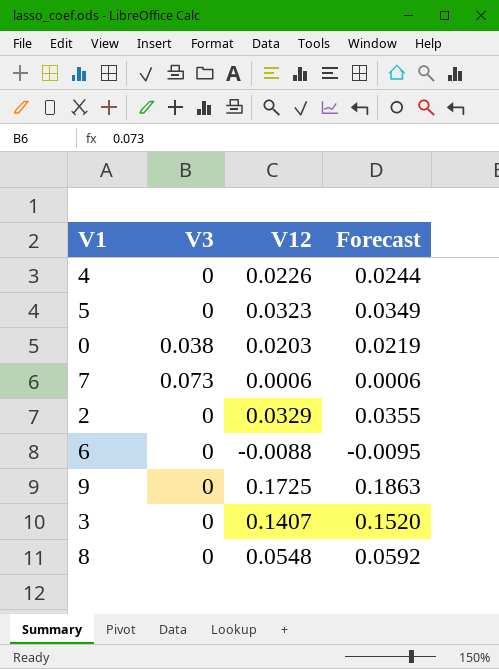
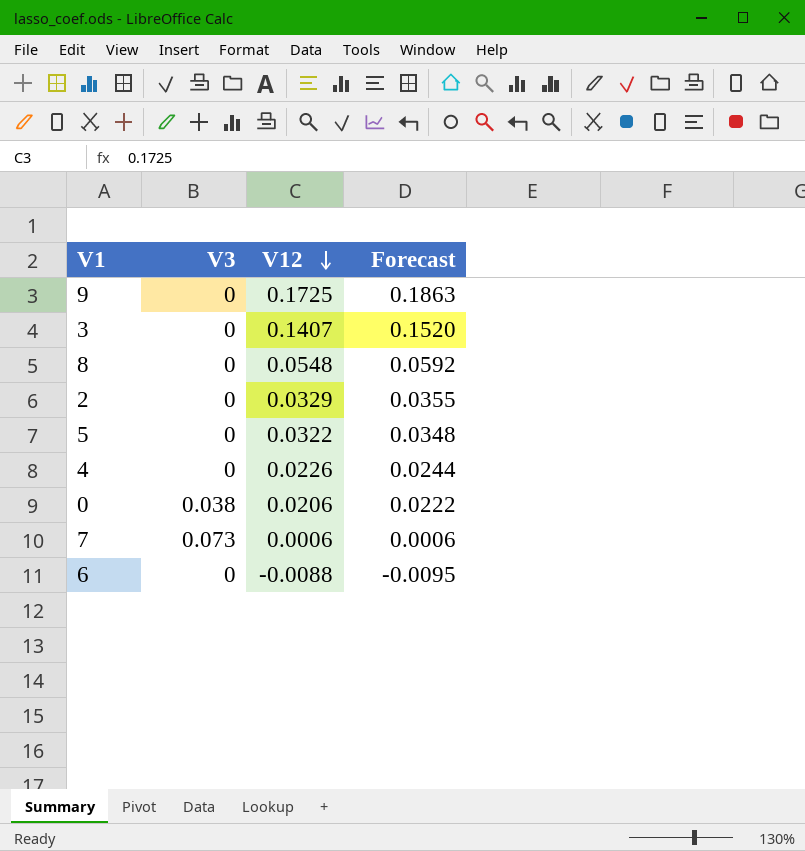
row order: none -> V12 descending
5 | V12: 0.0323 -> 0.0322
5 | Forecast: 0.0349 -> 0.0348
0 | V12: 0.0203 -> 0.0206
0 | Forecast: 0.0219 -> 0.0222

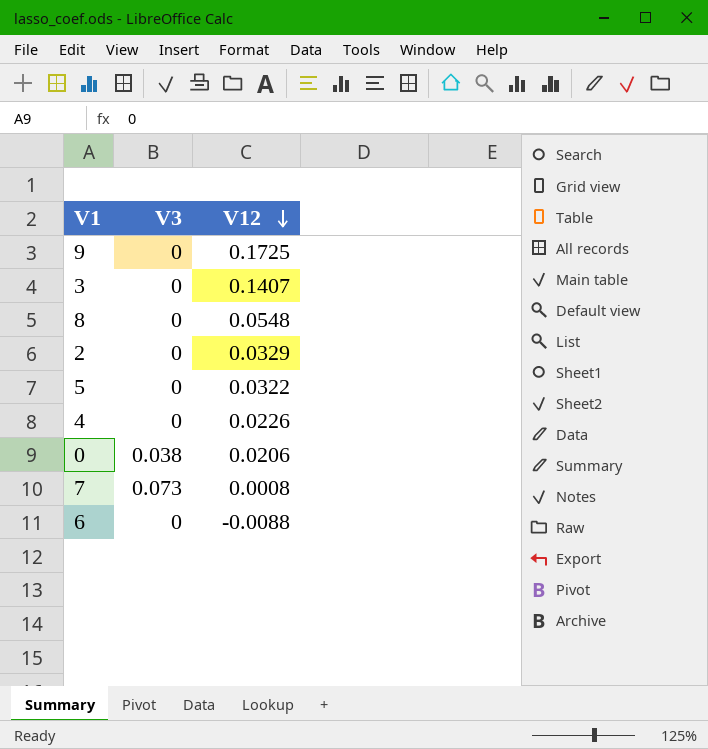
column Forecast | formula: [V12] * 1.08 -> none
7 | V12: 0.0006 -> 0.0008

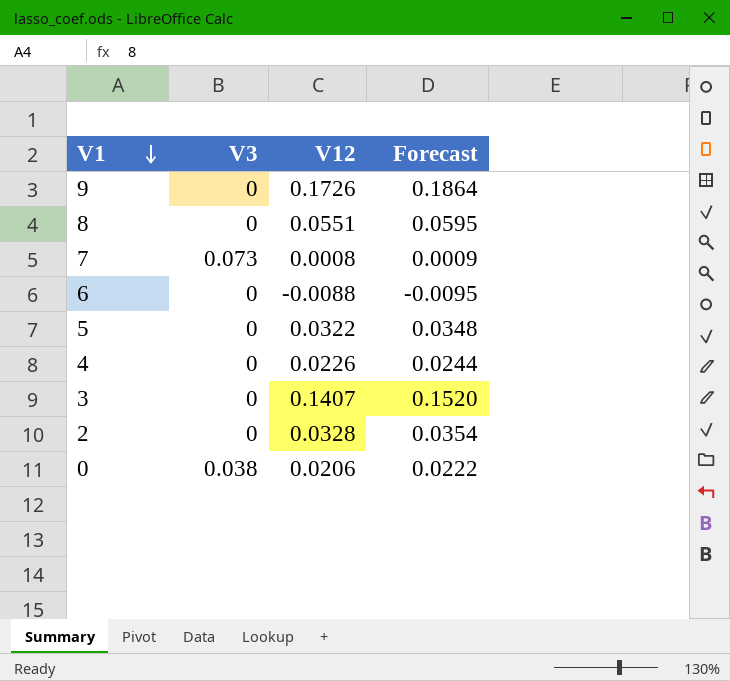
row order: V12 descending -> V1 descending
column Forecast | formula: none -> [V12] * 1.08
9 | V12: 0.1725 -> 0.1726
8 | V12: 0.0548 -> 0.0551
2 | V12: 0.0329 -> 0.0328

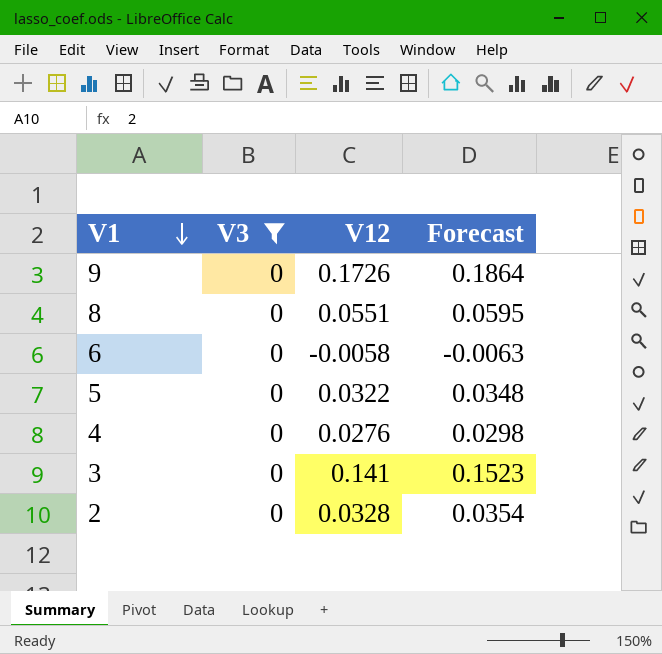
filter: none -> V3 = 0
6 | V12: -0.0088 -> -0.0058
6 | Forecast: -0.0095 -> -0.0063
4 | V12: 0.0226 -> 0.0276
4 | Forecast: 0.0244 -> 0.0298
3 | V12: 0.1407 -> 0.141
3 | Forecast: 0.1520 -> 0.1523

